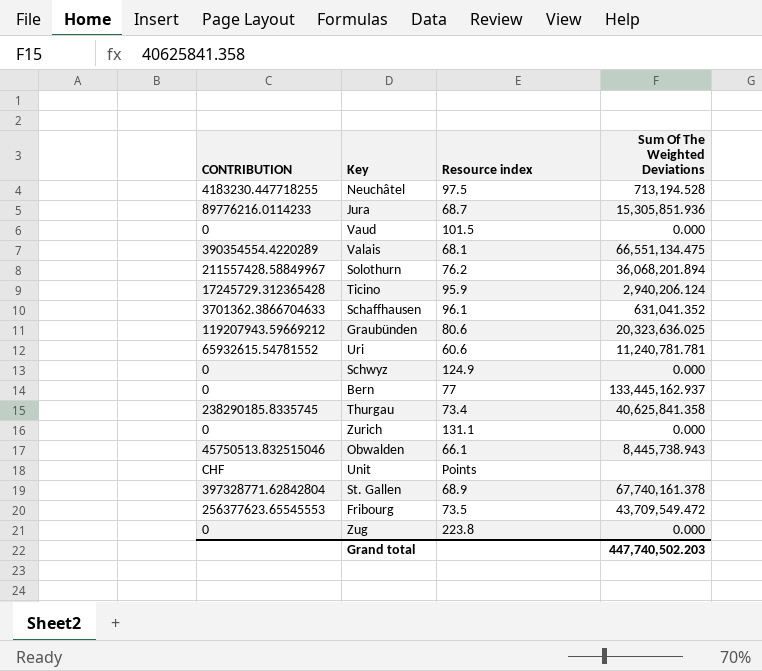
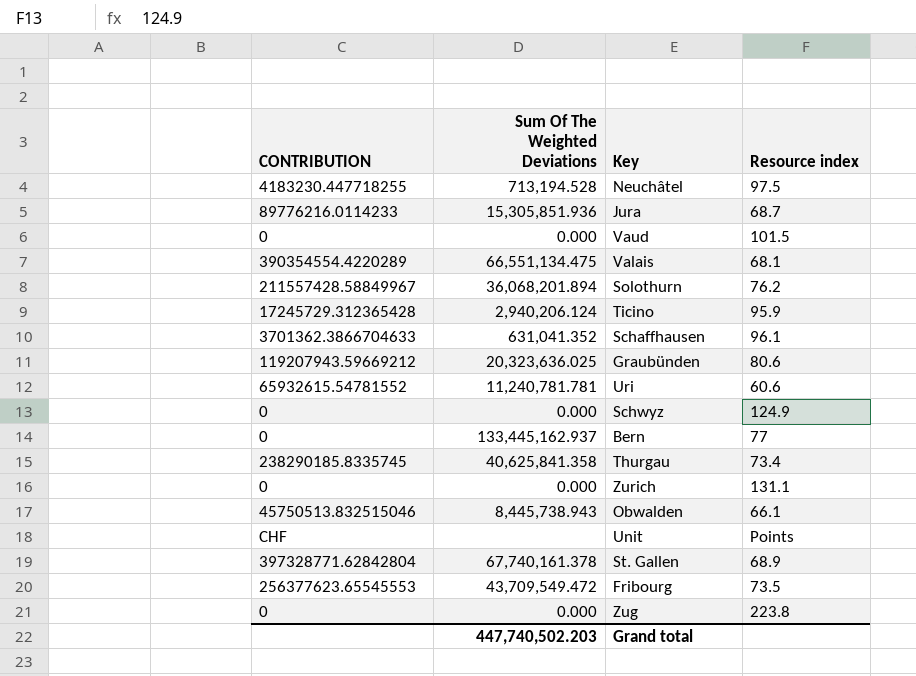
column Sum Of The Weighted Deviations | position: 4 -> 2

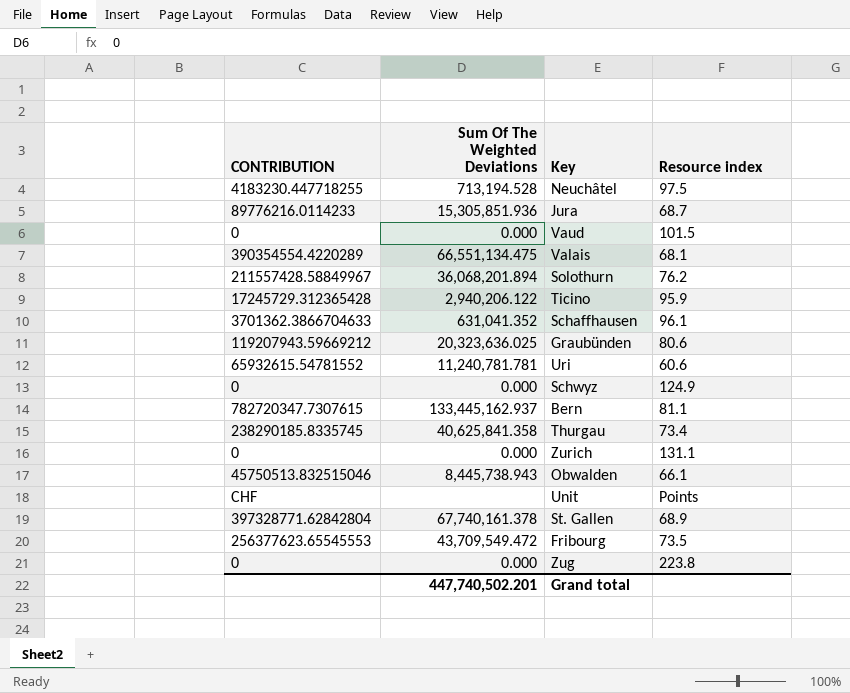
Ticino | Sum Of The Weighted Deviations: 2,940,206.124 -> 2,940,206.122
Bern | CONTRIBUTION: 0 -> 782720347.7307615
Bern | Resource index: 77 -> 81.1
Grand total | Sum Of The Weighted Deviations: 447,740,502.203 -> 447,740,502.201

